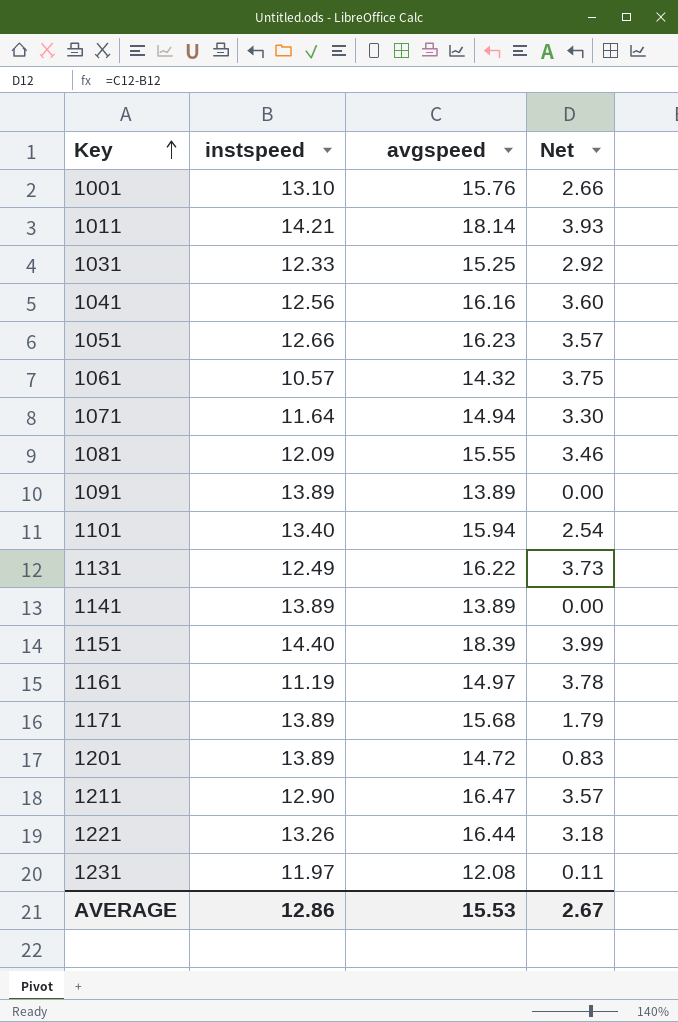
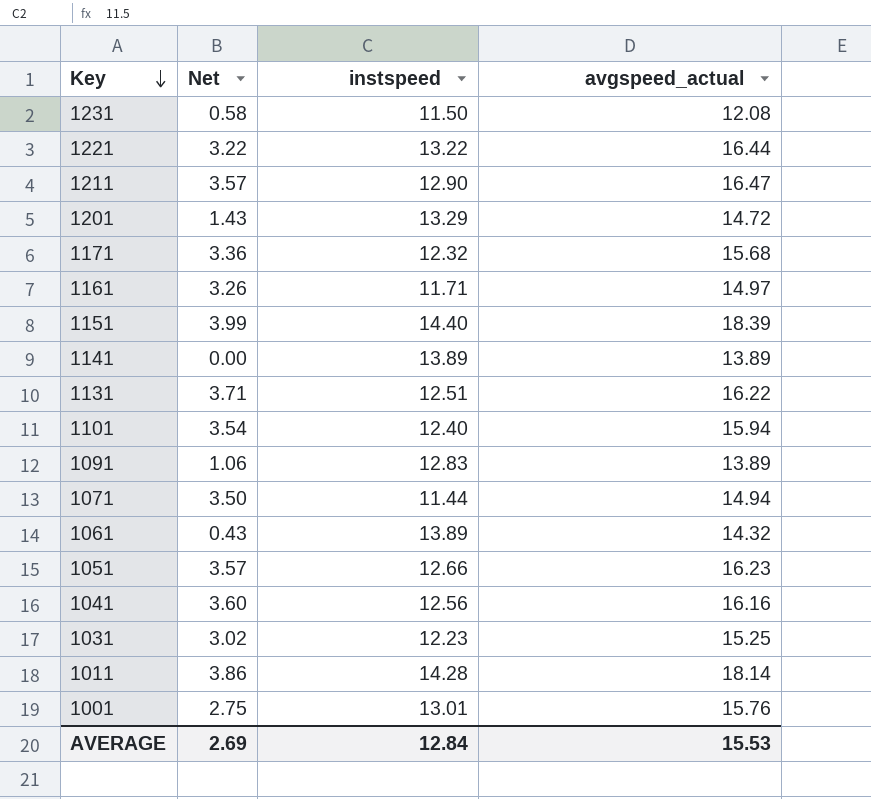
row order: Key ascending -> Key descending
column Net | position: 4 -> 2
column name: avgspeed -> avgspeed_actual
row 1081: 12.09 | 15.55 | 3.46 -> none
1231 | Net: 0.11 -> 0.58
1231 | instspeed: 11.97 -> 11.50
1221 | Net: 3.18 -> 3.22
1221 | instspeed: 13.26 -> 13.22
1201 | Net: 0.83 -> 1.43
1201 | instspeed: 13.89 -> 13.29
1171 | Net: 1.79 -> 3.36
1171 | instspeed: 13.89 -> 12.32
1161 | Net: 3.78 -> 3.26
1161 | instspeed: 11.19 -> 11.71
1131 | Net: 3.73 -> 3.71
1131 | instspeed: 12.49 -> 12.51
1101 | Net: 2.54 -> 3.54
1101 | instspeed: 13.40 -> 12.40
1091 | Net: 0.00 -> 1.06
1091 | instspeed: 13.89 -> 12.83
1071 | Net: 3.30 -> 3.50
1071 | instspeed: 11.64 -> 11.44
1061 | Net: 3.75 -> 0.43
1061 | instspeed: 10.57 -> 13.89
1031 | Net: 2.92 -> 3.02
1031 | instspeed: 12.33 -> 12.23
1011 | Net: 3.93 -> 3.86
1011 | instspeed: 14.21 -> 14.28
1001 | Net: 2.66 -> 2.75
1001 | instspeed: 13.10 -> 13.01
AVERAGE | Net: 2.67 -> 2.69
AVERAGE | instspeed: 12.86 -> 12.84

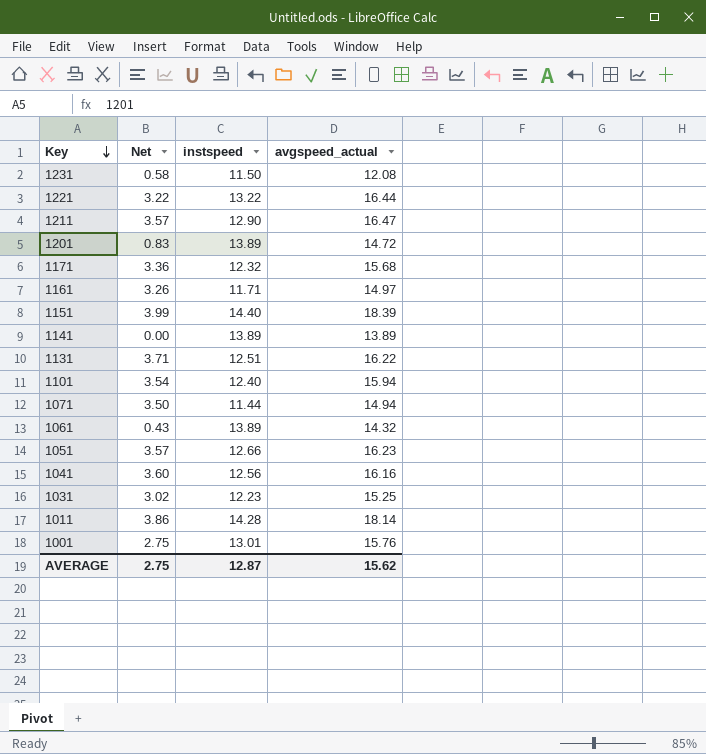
row 1091: 1.06 | 12.83 | 13.89 -> none
1201 | Net: 1.43 -> 0.83
1201 | instspeed: 13.29 -> 13.89
AVERAGE | Net: 2.69 -> 2.75
AVERAGE | instspeed: 12.84 -> 12.87
AVERAGE | avgspeed_actual: 15.53 -> 15.62

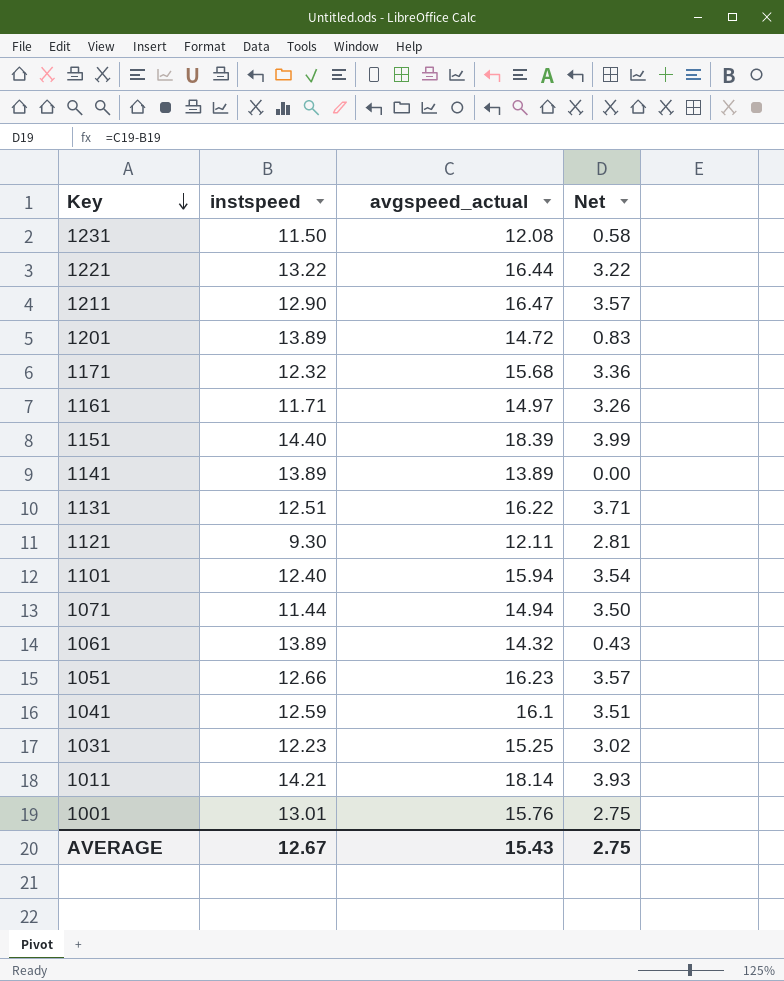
column Net | position: 2 -> 4
row 1121: none -> 9.30 | 12.11 | 2.81
1041 | instspeed: 12.56 -> 12.59
1041 | avgspeed_actual: 16.16 -> 16.1
1041 | Net: 3.60 -> 3.51
1011 | instspeed: 14.28 -> 14.21
1011 | Net: 3.86 -> 3.93
AVERAGE | instspeed: 12.87 -> 12.67
AVERAGE | avgspeed_actual: 15.62 -> 15.43

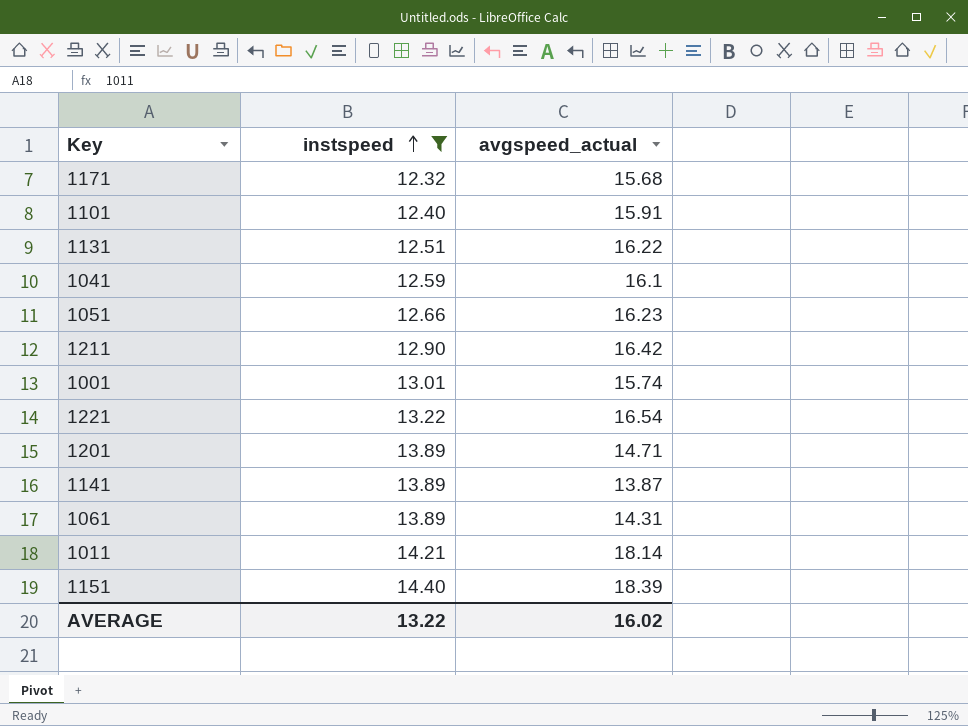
filter: none -> instspeed >= 12.32
row order: Key descending -> instspeed ascending
column Net | formula: [avgspeed_actual] - [instspeed] -> none
1101 | avgspeed_actual: 15.94 -> 15.91
1211 | avgspeed_actual: 16.47 -> 16.42
1001 | avgspeed_actual: 15.76 -> 15.74
1221 | avgspeed_actual: 16.44 -> 16.54
1201 | avgspeed_actual: 14.72 -> 14.71
1141 | avgspeed_actual: 13.89 -> 13.87
1061 | avgspeed_actual: 14.32 -> 14.31
AVERAGE | instspeed: 12.67 -> 13.22
AVERAGE | avgspeed_actual: 15.43 -> 16.02

